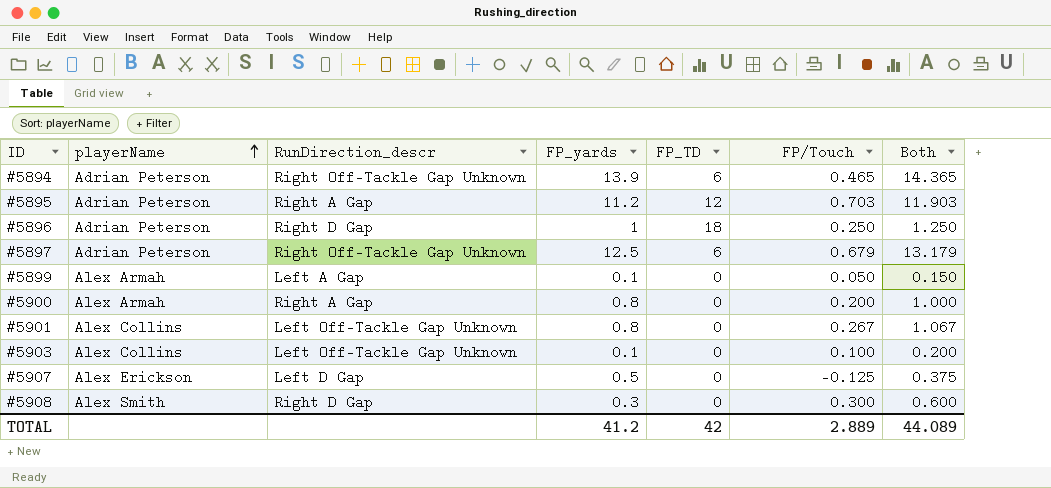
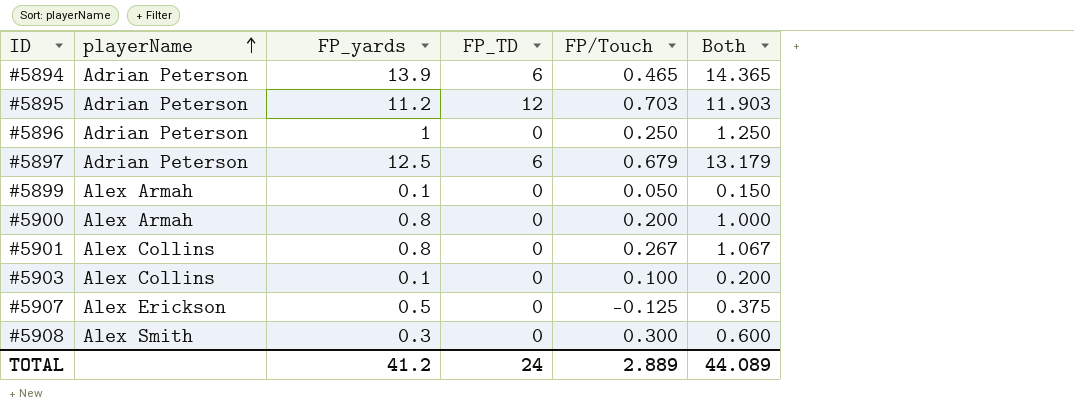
column RunDirection_descr | position: 3 -> none
#5896 | FP_TD: 18 -> 0
TOTAL | FP_TD: 42 -> 24

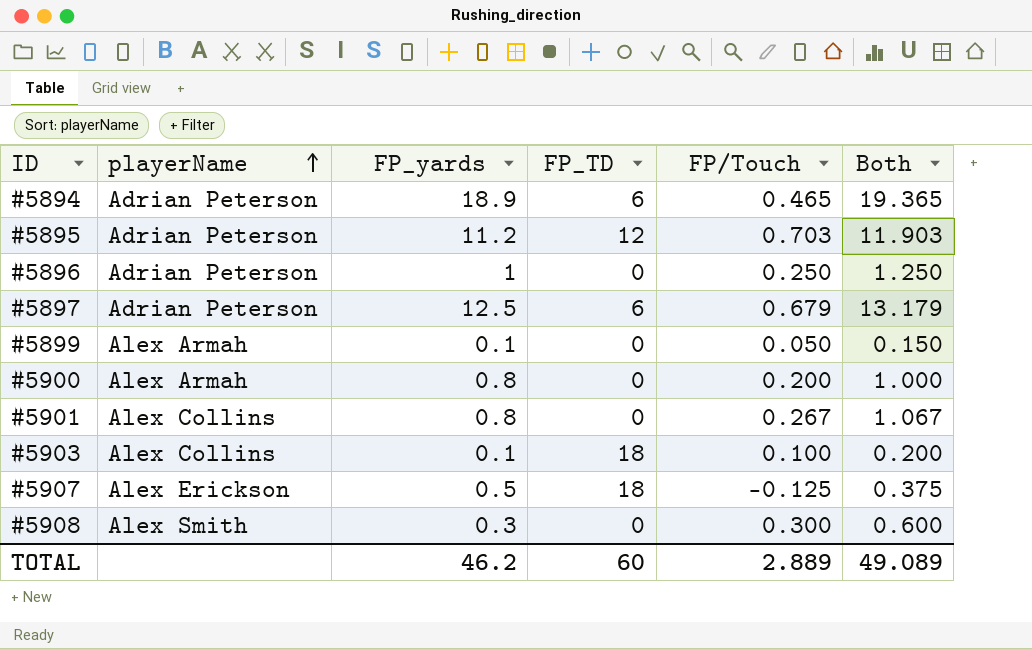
#5894 | FP_yards: 13.9 -> 18.9
#5894 | Both: 14.365 -> 19.365
#5903 | FP_TD: 0 -> 18
#5907 | FP_TD: 0 -> 18
TOTAL | FP_yards: 41.2 -> 46.2
TOTAL | FP_TD: 24 -> 60
TOTAL | Both: 44.089 -> 49.089

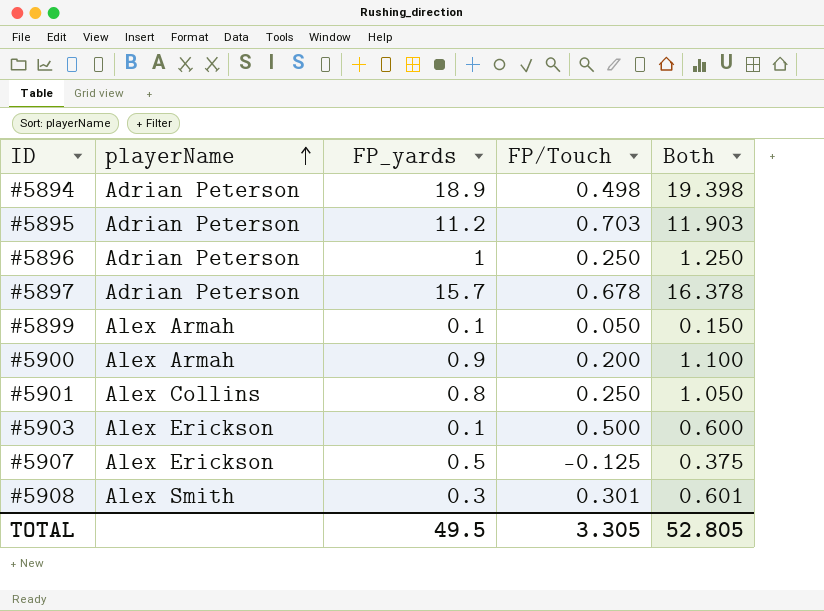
column FP_TD | position: 4 -> none
#5894 | FP/Touch: 0.465 -> 0.498
#5894 | Both: 19.365 -> 19.398
#5897 | FP_yards: 12.5 -> 15.7
#5897 | FP/Touch: 0.679 -> 0.678
#5897 | Both: 13.179 -> 16.378
#5900 | FP_yards: 0.8 -> 0.9
#5900 | Both: 1.000 -> 1.100
#5901 | FP/Touch: 0.267 -> 0.250
#5901 | Both: 1.067 -> 1.050
#5903 | playerName: Alex Collins -> Alex Erickson
#5903 | FP/Touch: 0.100 -> 0.500
#5903 | Both: 0.200 -> 0.600
#5908 | FP/Touch: 0.300 -> 0.301
#5908 | Both: 0.600 -> 0.601
TOTAL | FP_yards: 46.2 -> 49.5
TOTAL | FP/Touch: 2.889 -> 3.305
TOTAL | Both: 49.089 -> 52.805

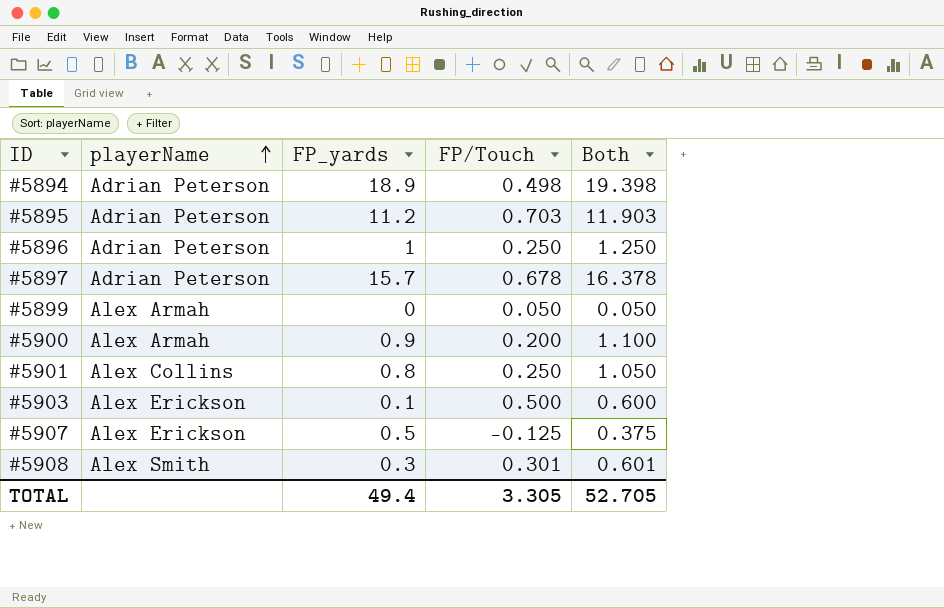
#5899 | FP_yards: 0.1 -> 0
#5899 | Both: 0.150 -> 0.050
TOTAL | FP_yards: 49.5 -> 49.4
TOTAL | Both: 52.805 -> 52.705

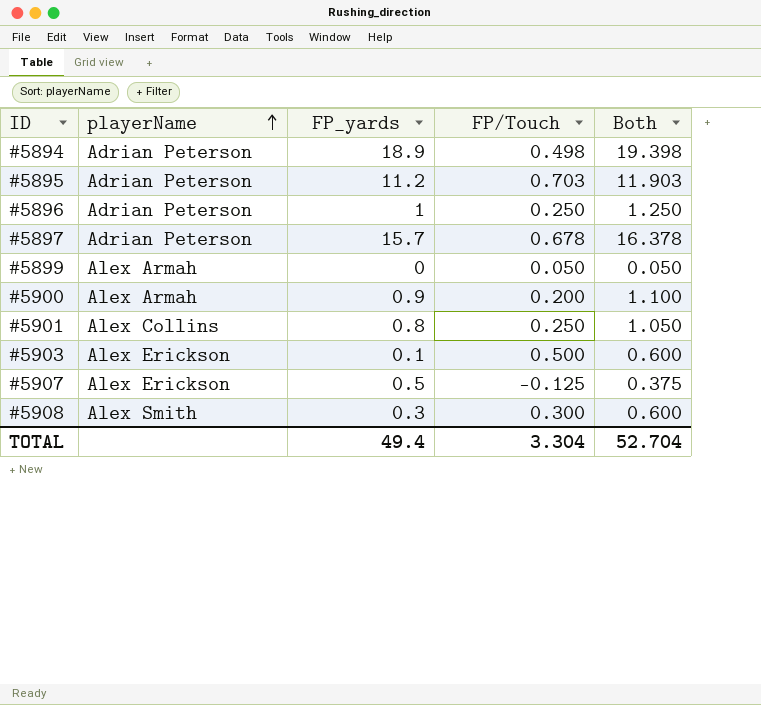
#5908 | FP/Touch: 0.301 -> 0.300
#5908 | Both: 0.601 -> 0.600
TOTAL | FP/Touch: 3.305 -> 3.304
TOTAL | Both: 52.705 -> 52.704

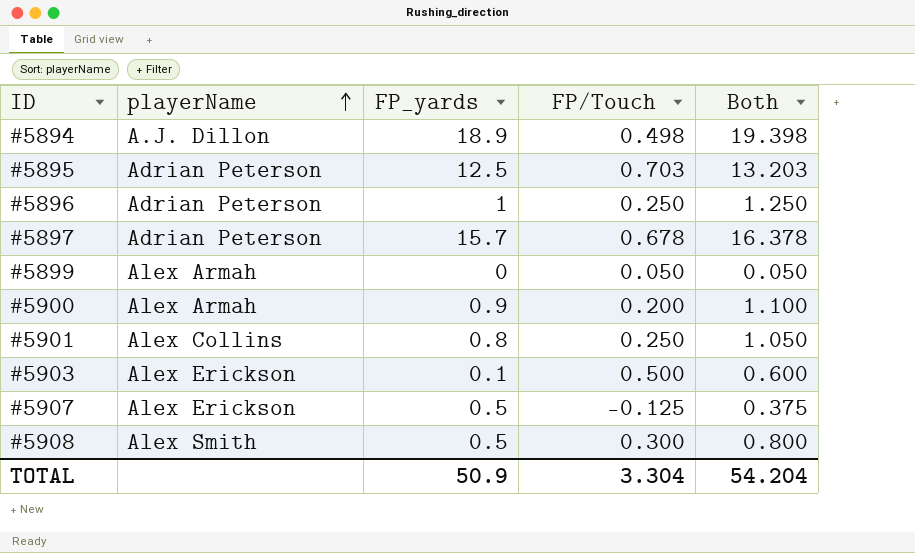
#5894 | playerName: Adrian Peterson -> A.J. Dillon
#5895 | FP_yards: 11.2 -> 12.5
#5895 | Both: 11.903 -> 13.203
#5908 | FP_yards: 0.3 -> 0.5
#5908 | Both: 0.600 -> 0.800
TOTAL | FP_yards: 49.4 -> 50.9
TOTAL | Both: 52.704 -> 54.204

